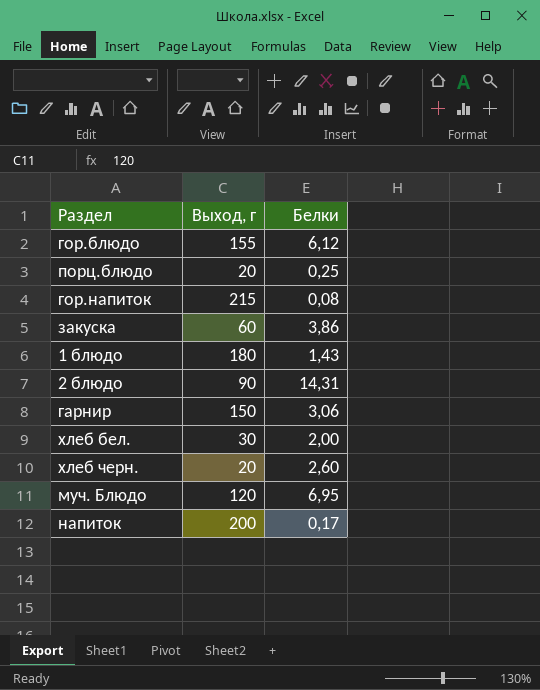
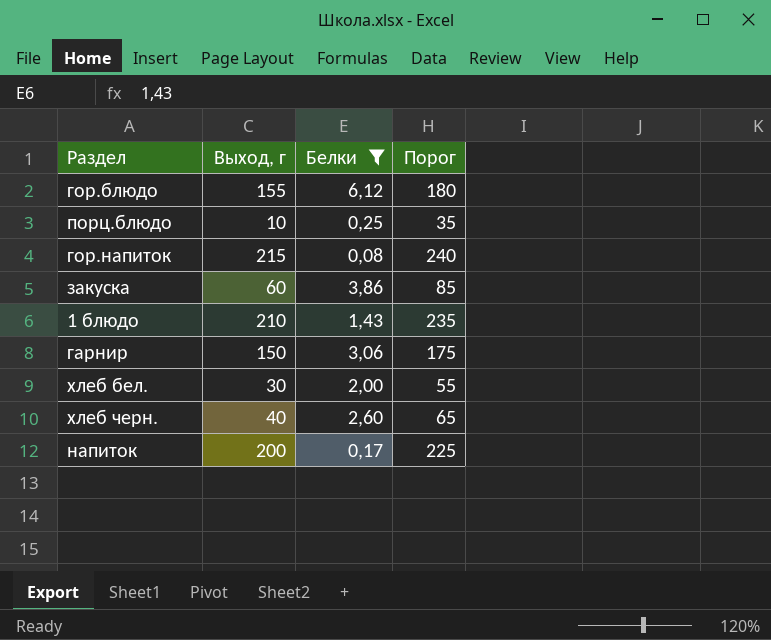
filter: none -> Белки <= 6,12
column Порог | formula: none -> [Выход, г] + 25
порц.блюдо | Выход, г: 20 -> 10
1 блюдо | Выход, г: 180 -> 210
хлеб черн. | Выход, г: 20 -> 40

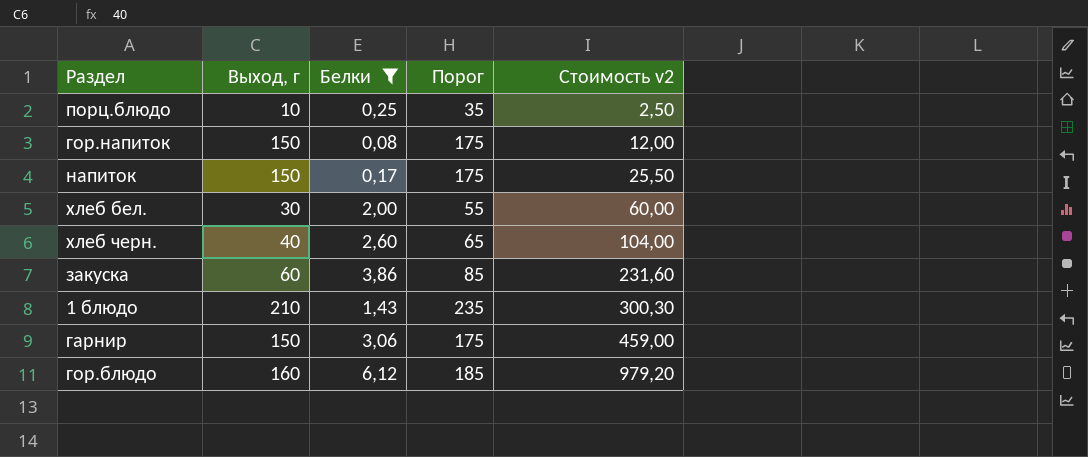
row order: none -> Стоимость v2 ascending
column Стоимость v2 | formula: none -> [Выход, г] * [Белки]
гор.напиток | Выход, г: 215 -> 150
гор.напиток | Порог: 240 -> 175
напиток | Выход, г: 200 -> 150
напиток | Порог: 225 -> 175
гор.блюдо | Выход, г: 155 -> 160
гор.блюдо | Порог: 180 -> 185

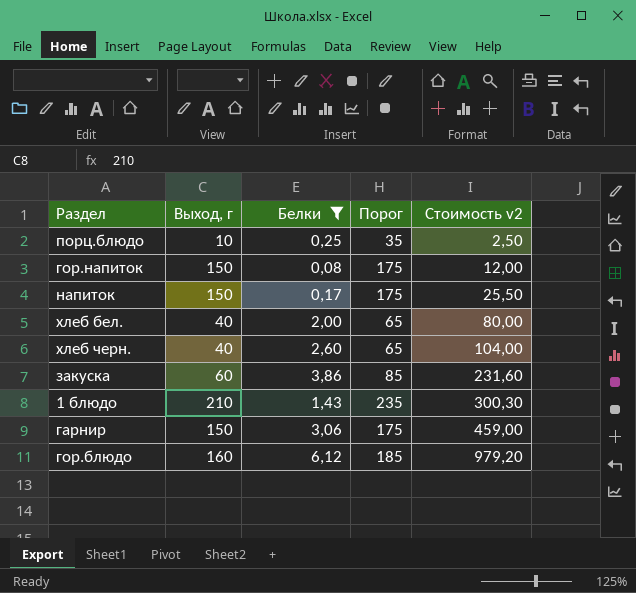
хлеб бел. | Выход, г: 30 -> 40
хлеб бел. | Порог: 55 -> 65
хлеб бел. | Стоимость v2: 60,00 -> 80,00

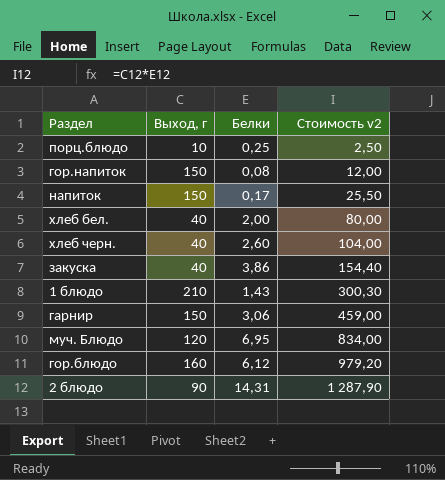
filter: Белки <= 6,12 -> none
column Порог | formula: [Выход, г] + 25 -> none
закуска | Выход, г: 60 -> 40
закуска | Стоимость v2: 231,60 -> 154,40

